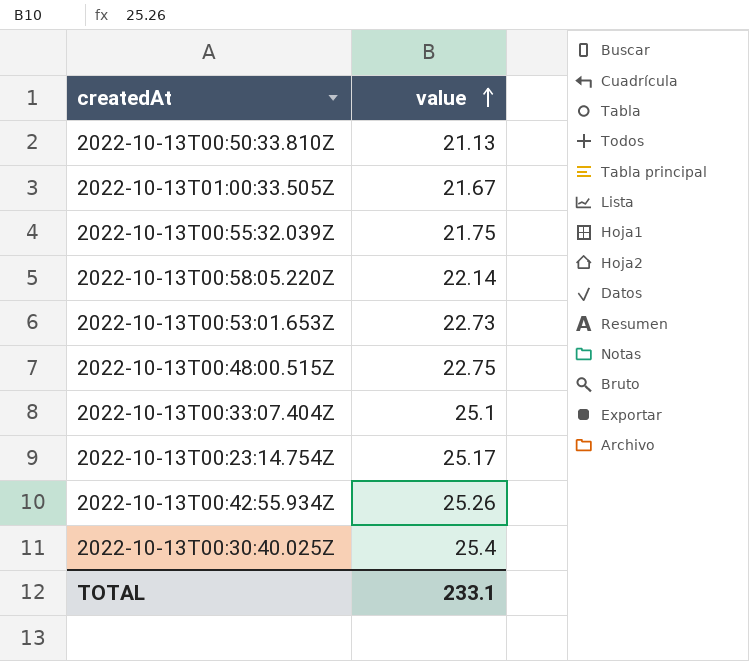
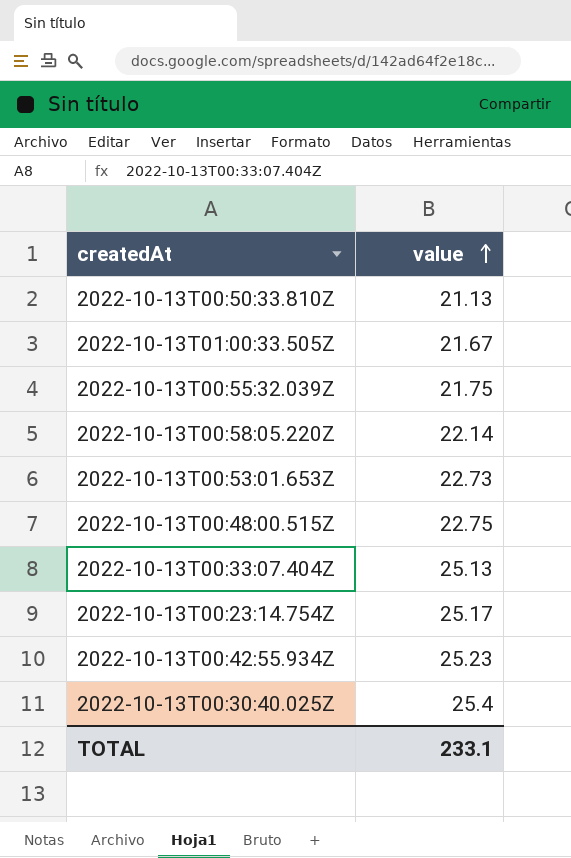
2022-10-13T00:33:07.404Z | value: 25.1 -> 25.13
2022-10-13T00:42:55.934Z | value: 25.26 -> 25.23

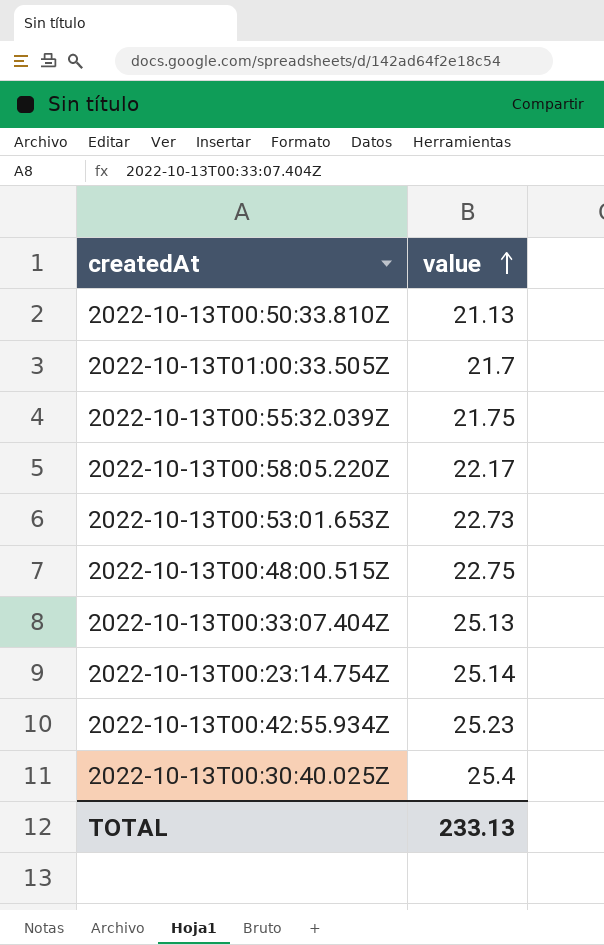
2022-10-13T01:00:33.505Z | value: 21.67 -> 21.7
2022-10-13T00:58:05.220Z | value: 22.14 -> 22.17
2022-10-13T00:23:14.754Z | value: 25.17 -> 25.14
TOTAL | value: 233.1 -> 233.13

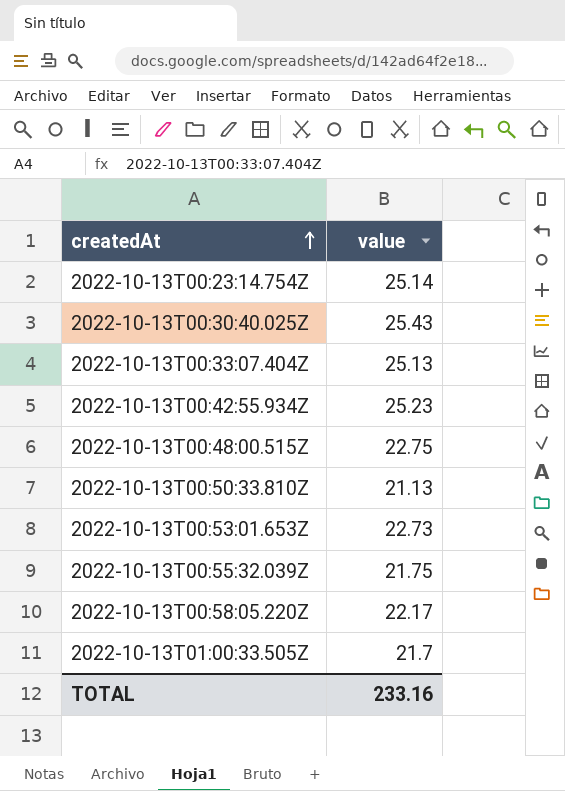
row order: value ascending -> createdAt ascending
2022-10-13T00:30:40.025Z | value: 25.4 -> 25.43
TOTAL | value: 233.13 -> 233.16

